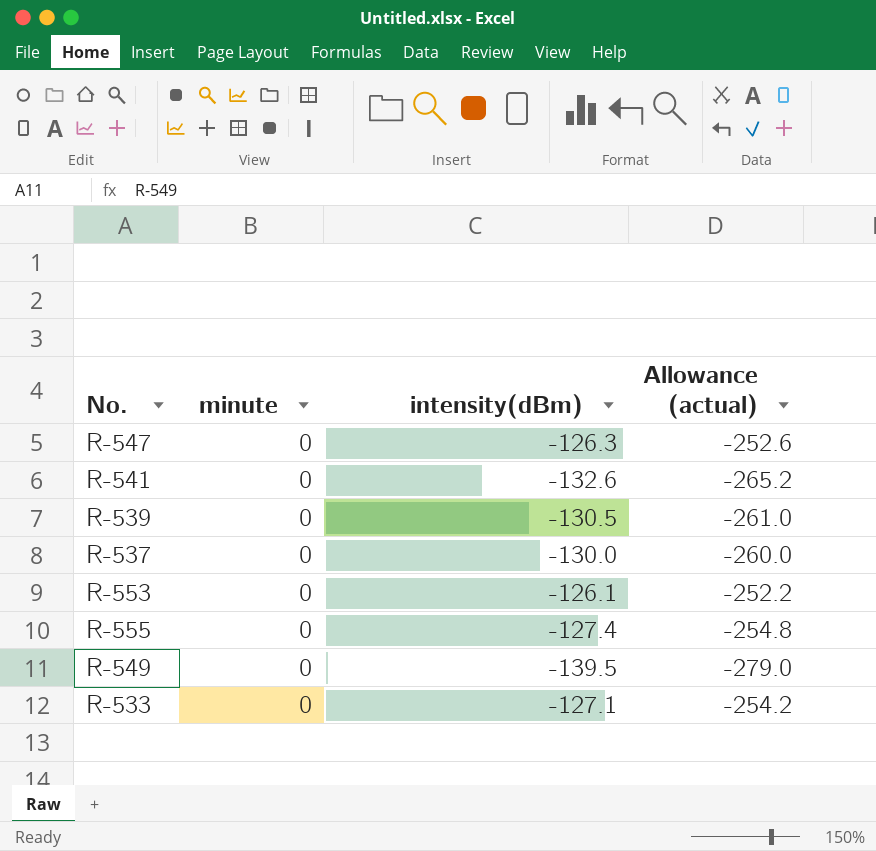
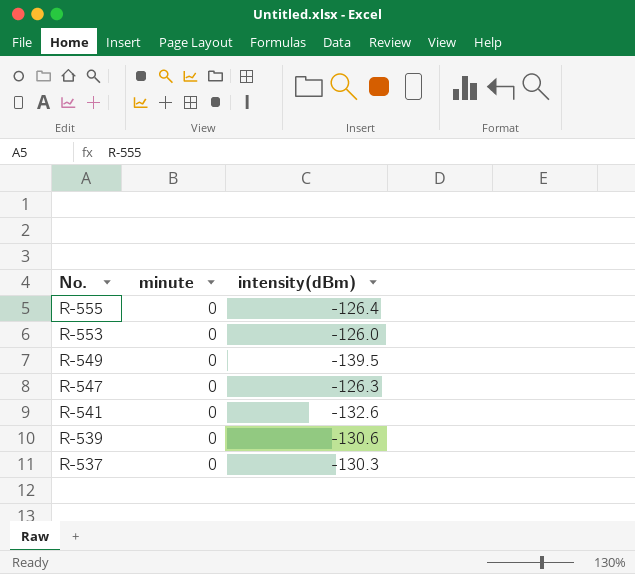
row order: none -> No. descending
column Allowance (actual) | formula: [intensity(dBm)] * 2 -> none
row R-533: 0 | -127.1 | -254.2 -> none
R-555 | intensity(dBm): -127.4 -> -126.4
R-553 | intensity(dBm): -126.1 -> -126.0
R-539 | intensity(dBm): -130.5 -> -130.6
R-537 | intensity(dBm): -130.0 -> -130.3

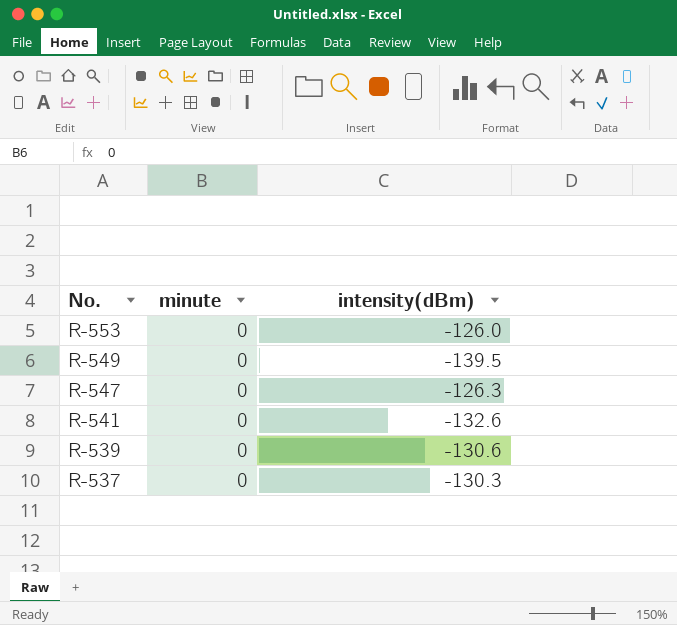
row R-555: 0 | -126.4 -> none

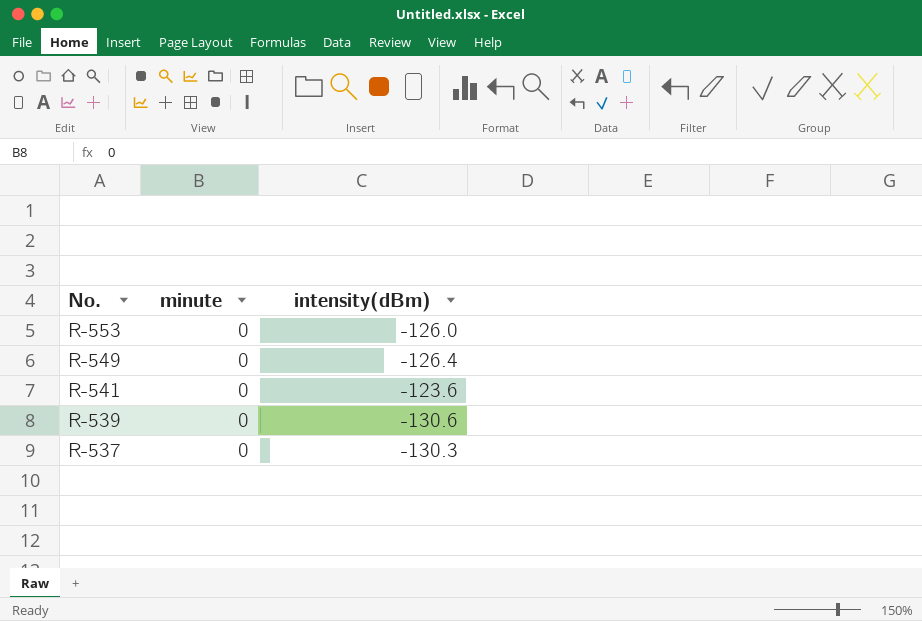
row R-547: 0 | -126.3 -> none
R-549 | intensity(dBm): -139.5 -> -126.4
R-541 | intensity(dBm): -132.6 -> -123.6

